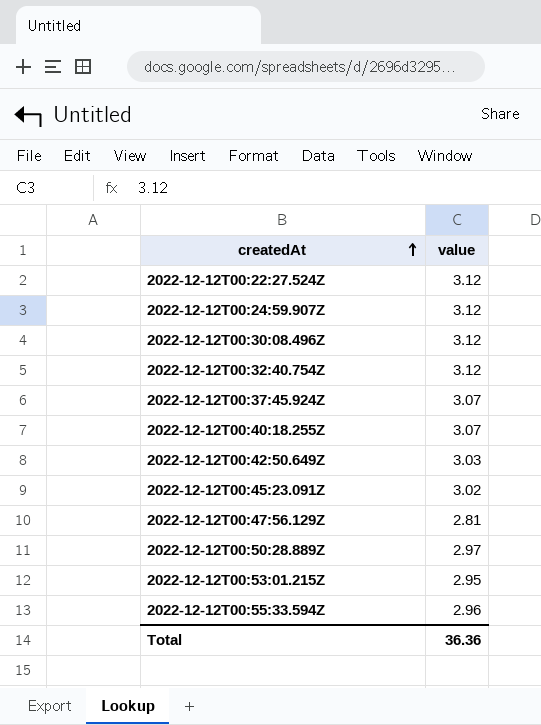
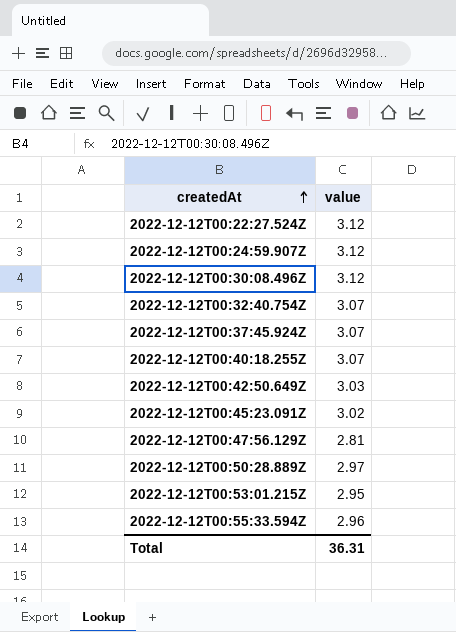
2022-12-12T00:32:40.754Z | value: 3.12 -> 3.07
Total | value: 36.36 -> 36.31

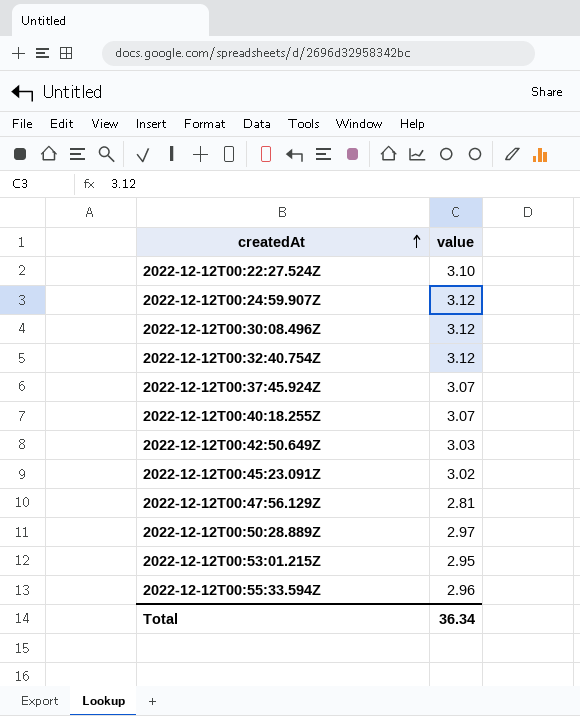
2022-12-12T00:22:27.524Z | value: 3.12 -> 3.10
2022-12-12T00:32:40.754Z | value: 3.07 -> 3.12
Total | value: 36.31 -> 36.34

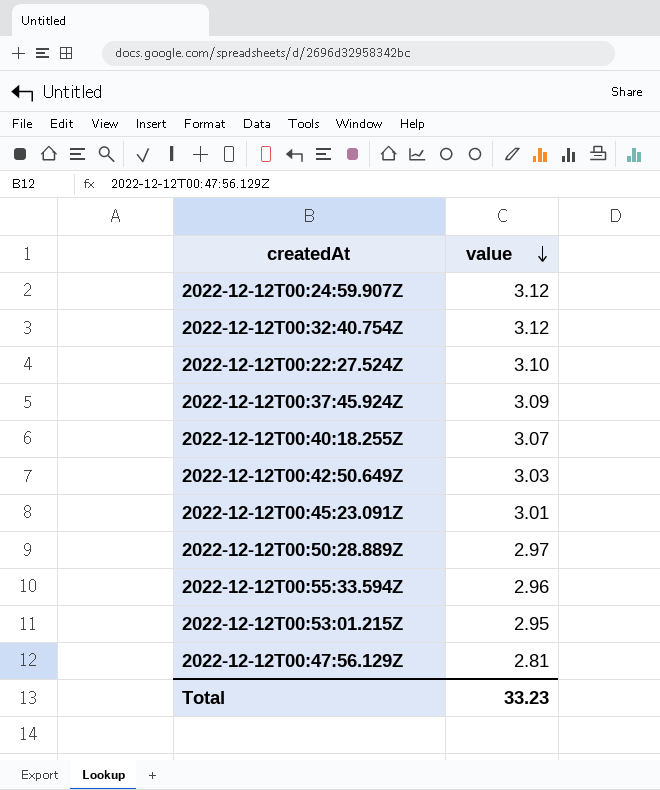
row order: createdAt ascending -> value descending
row 2022-12-12T00:30:08.496Z: 3.12 -> none
2022-12-12T00:37:45.924Z | value: 3.07 -> 3.09
2022-12-12T00:45:23.091Z | value: 3.02 -> 3.01
Total | value: 36.34 -> 33.23

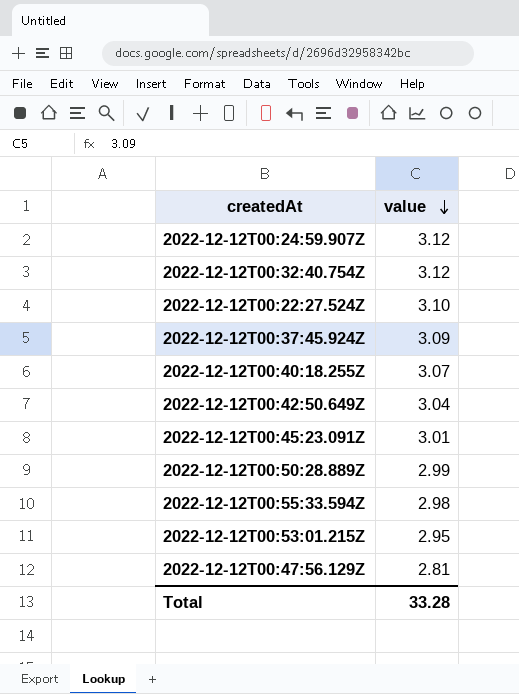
2022-12-12T00:42:50.649Z | value: 3.03 -> 3.04
2022-12-12T00:50:28.889Z | value: 2.97 -> 2.99
2022-12-12T00:55:33.594Z | value: 2.96 -> 2.98
Total | value: 33.23 -> 33.28

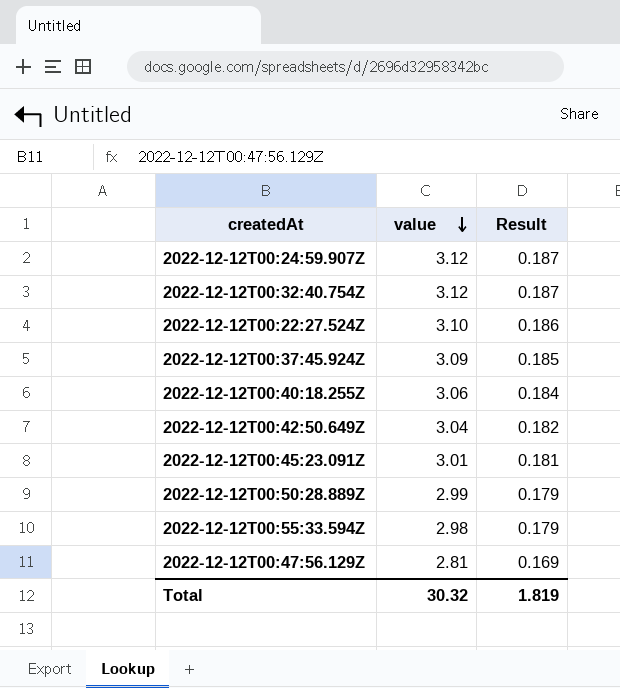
column Result | formula: none -> [value] * 0.06
row 2022-12-12T00:53:01.215Z: 2.95 -> none
2022-12-12T00:40:18.255Z | value: 3.07 -> 3.06
Total | value: 33.28 -> 30.32

